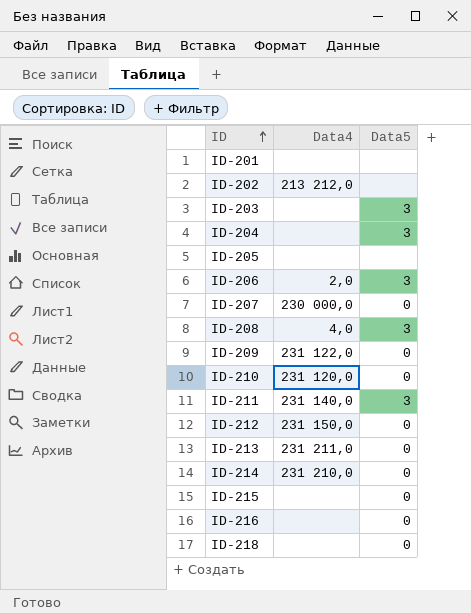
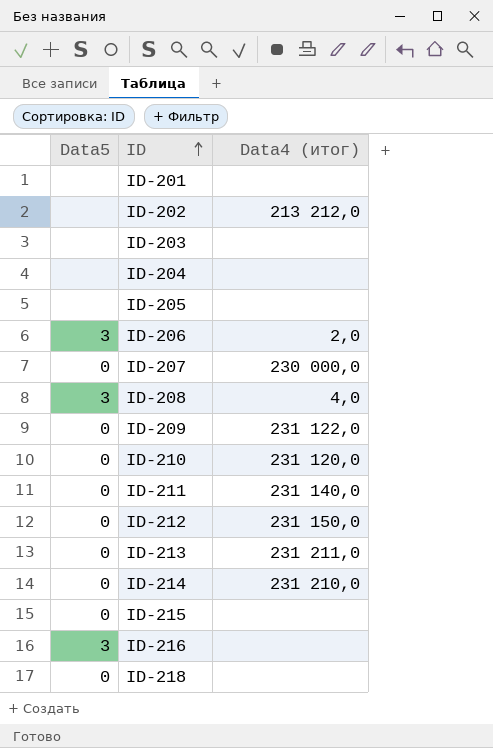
column Data5 | position: 3 -> 1
column name: Data4 -> Data4 (итог)
ID-203 | Data5: 3 -> none
ID-204 | Data5: 3 -> none
ID-211 | Data5: 3 -> 0
ID-216 | Data5: 0 -> 3

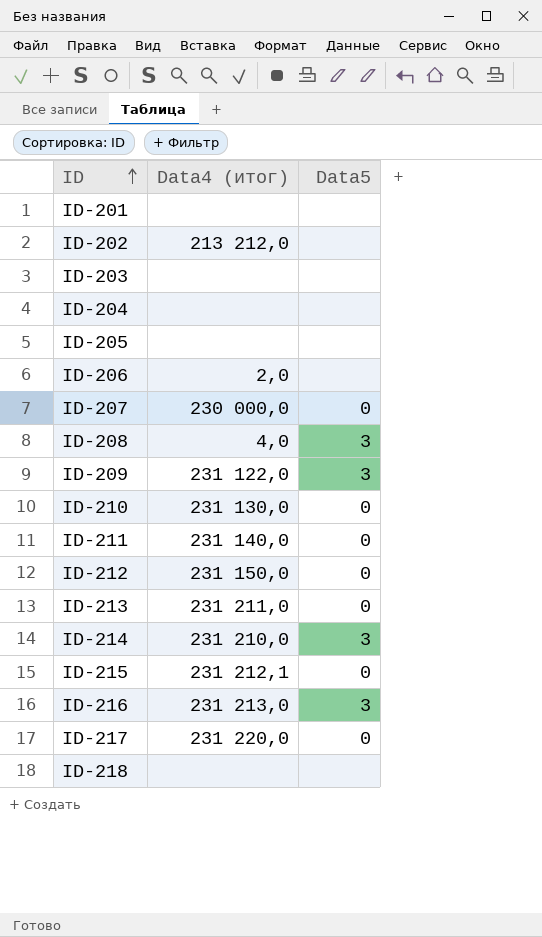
column Data5 | position: 1 -> 3
ID-206 | Data5: 3 -> none
ID-209 | Data5: 0 -> 3
ID-210 | Data4 (итог): 231 120,0 -> 231 130,0
ID-214 | Data5: 0 -> 3
ID-215 | Data4 (итог): none -> 231 212,1
ID-216 | Data4 (итог): none -> 231 213,0
row ID-217: none -> 231 220,0 | 0
ID-218 | Data5: 0 -> none

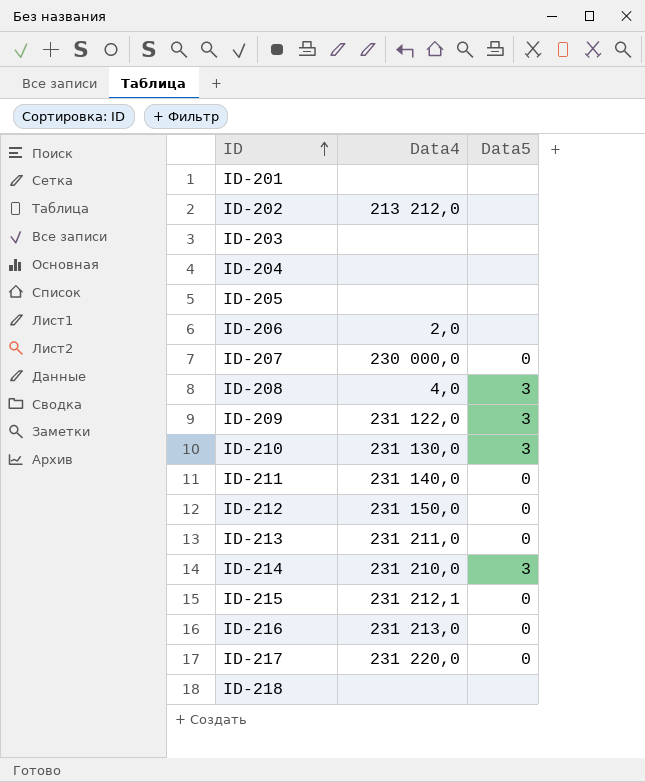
column name: Data4 (итог) -> Data4
ID-210 | Data5: 0 -> 3
ID-216 | Data5: 3 -> 0

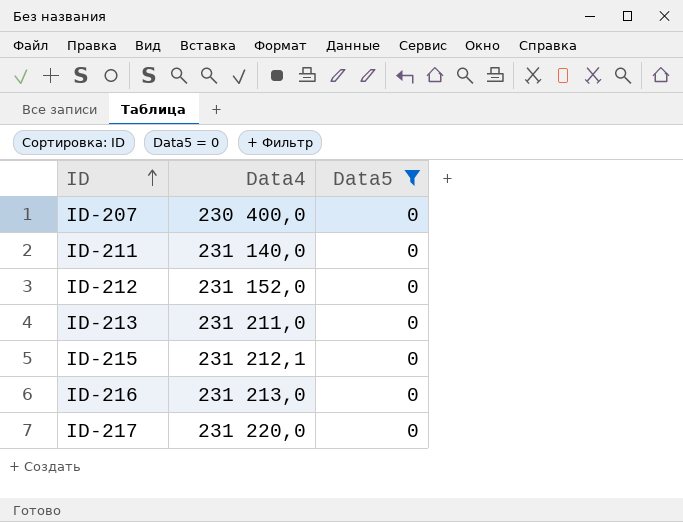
filter: none -> Data5 = 0
ID-207 | Data4: 230 000,0 -> 230 400,0
ID-212 | Data4: 231 150,0 -> 231 152,0

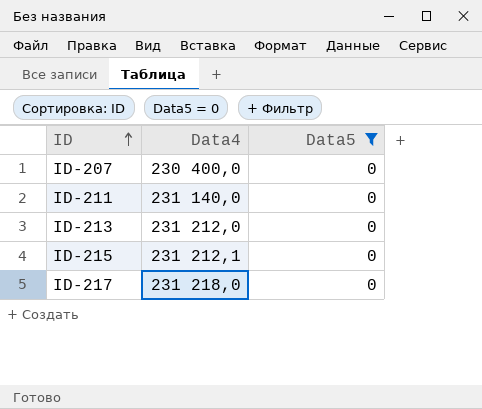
row ID-212: 231 152,0 | 0 -> none
row ID-216: 231 213,0 | 0 -> none
ID-213 | Data4: 231 211,0 -> 231 212,0
ID-217 | Data4: 231 220,0 -> 231 218,0

